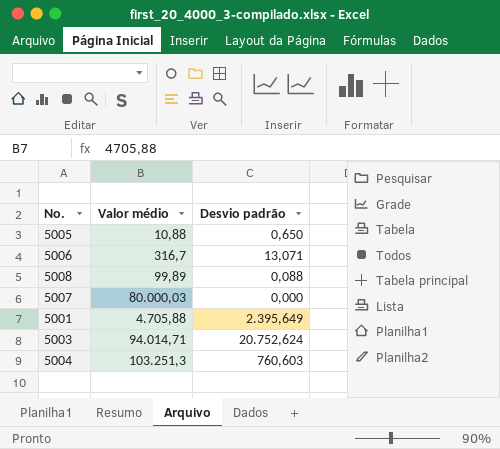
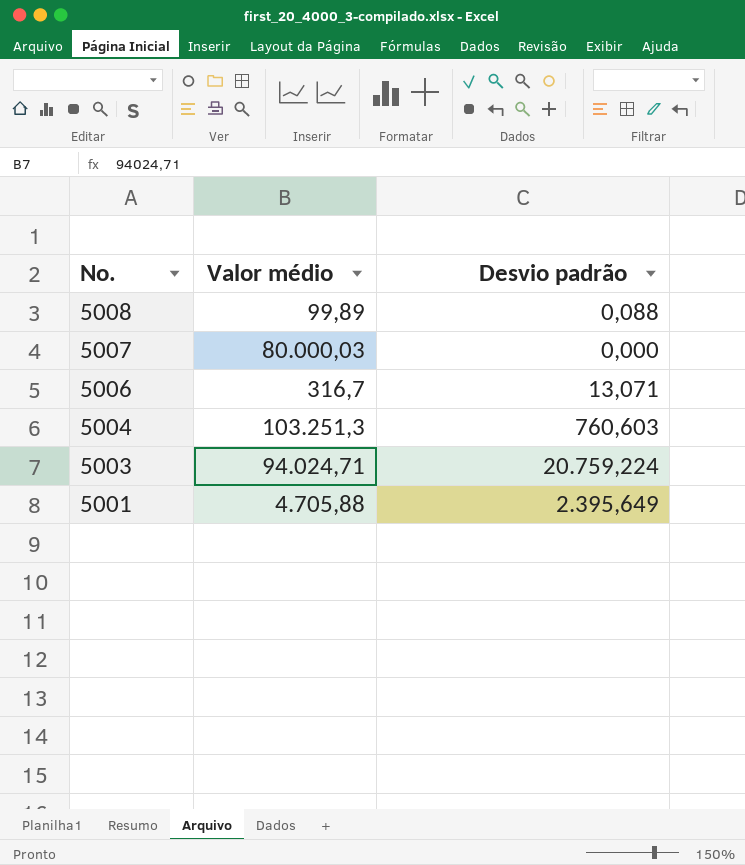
row order: none -> No. descending
row 5005: 10,88 | 0,650 -> none
5003 | Valor médio: 94.014,71 -> 94.024,71
5003 | Desvio padrão: 20.752,624 -> 20.759,224

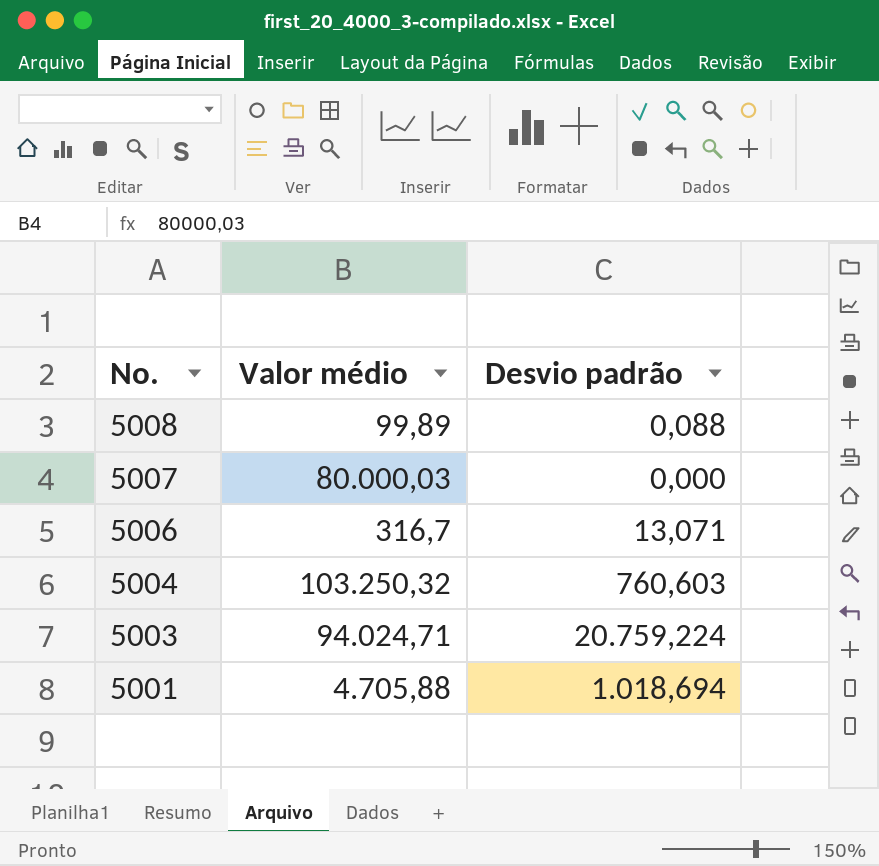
5004 | Valor médio: 103.251,3 -> 103.250,32
5001 | Desvio padrão: 2.395,649 -> 1.018,694

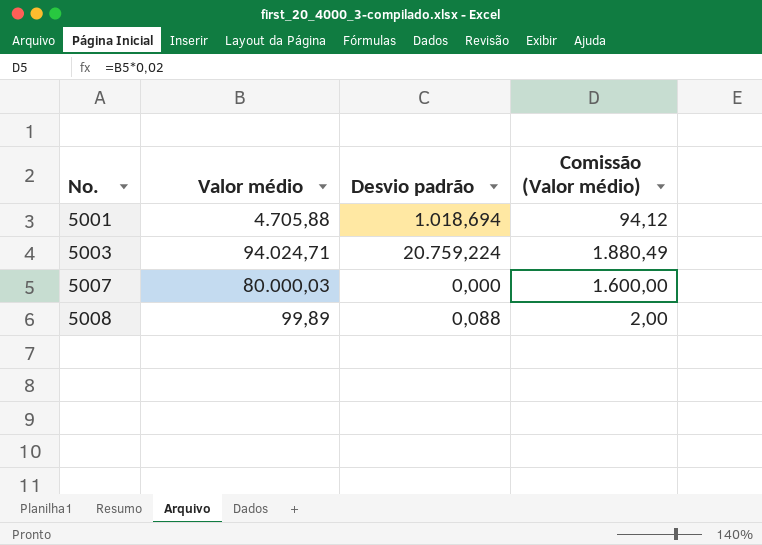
row order: No. descending -> No. ascending
column Comissão (Valor médio) | formula: none -> [Valor médio] * 0,02
row 5006: 316,7 | 13,071 -> none
row 5004: 103.250,32 | 760,603 -> none

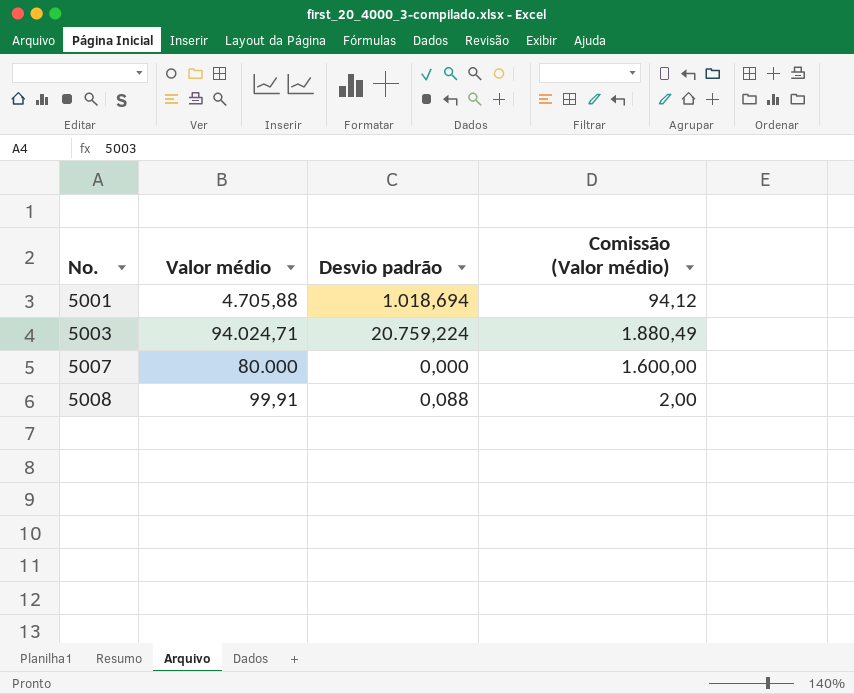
5007 | Valor médio: 80.000,03 -> 80.000
5008 | Valor médio: 99,89 -> 99,91

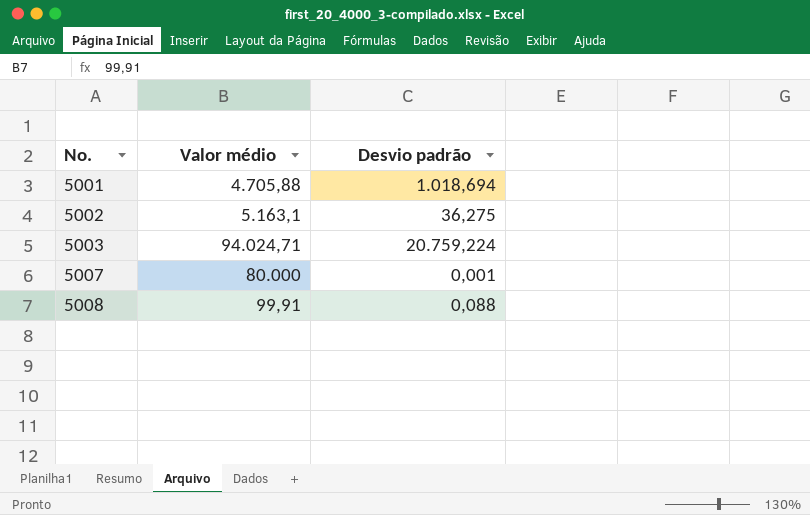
column Comissão (Valor médio) | formula: [Valor médio] * 0,02 -> none
row 5002: none -> 5.163,1 | 36,275
5007 | Desvio padrão: 0,000 -> 0,001

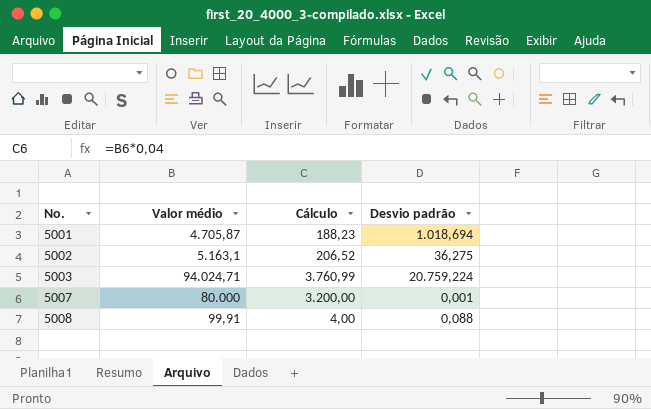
column Cálculo | formula: none -> [Valor médio] * 0,04
5001 | Valor médio: 4.705,88 -> 4.705,87

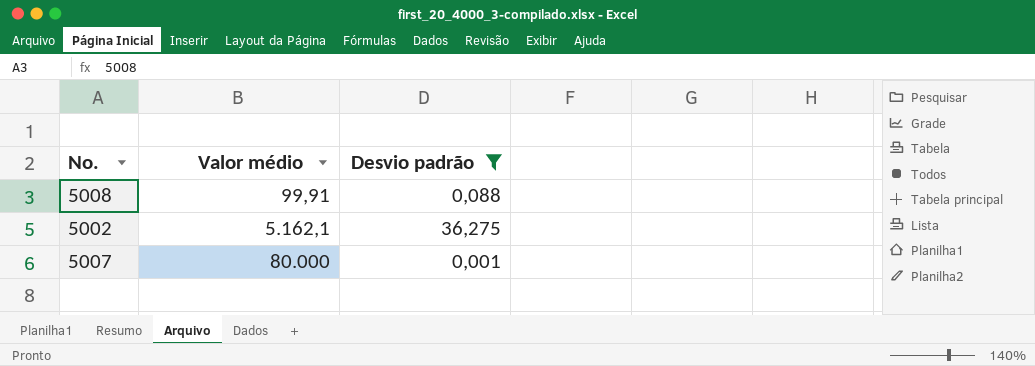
filter: none -> Desvio padrão <= 36,275
row order: No. ascending -> Valor médio ascending
column Cálculo | formula: [Valor médio] * 0,04 -> none
5002 | Valor médio: 5.163,1 -> 5.162,1

